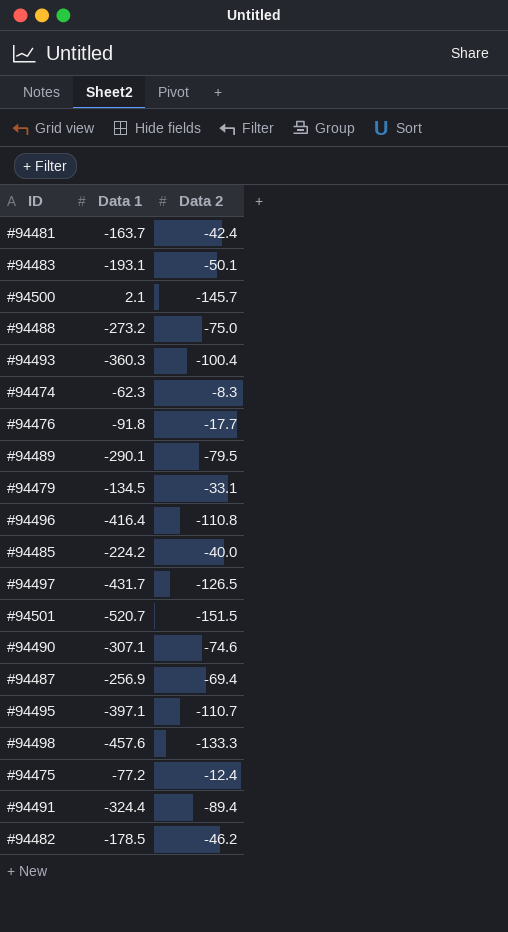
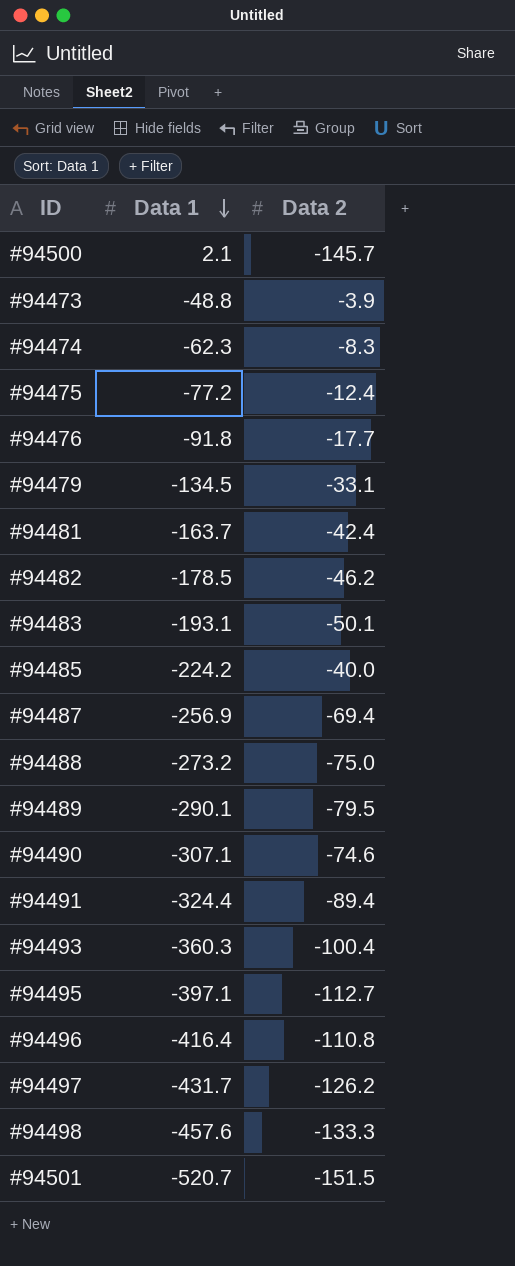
row order: none -> Data 1 descending
row #94473: none -> -48.8 | -3.9
#94495 | Data 2: -110.7 -> -112.7
#94497 | Data 2: -126.5 -> -126.2

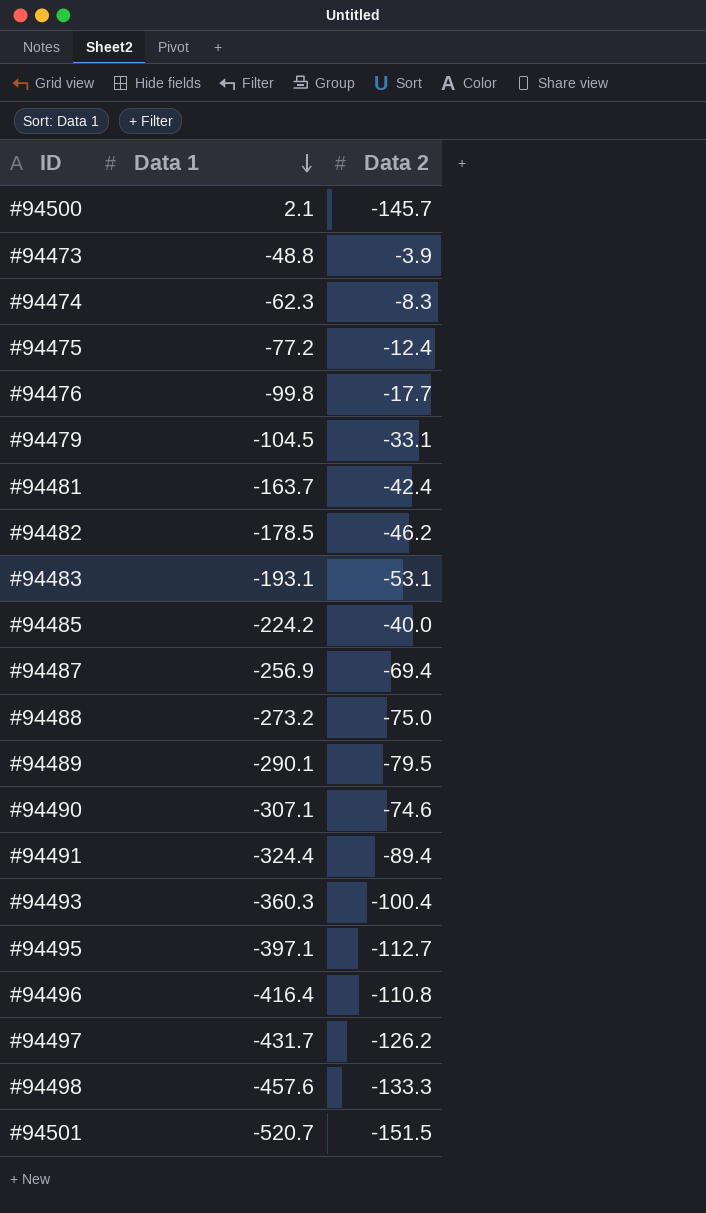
#94476 | Data 1: -91.8 -> -99.8
#94479 | Data 1: -134.5 -> -104.5
#94483 | Data 2: -50.1 -> -53.1

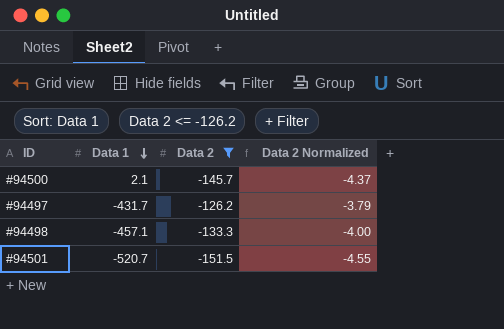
filter: none -> Data 2 <= -126.2
column Data 2 Normalized | formula: none -> [Data 2] * 0.03
#94498 | Data 1: -457.6 -> -457.1

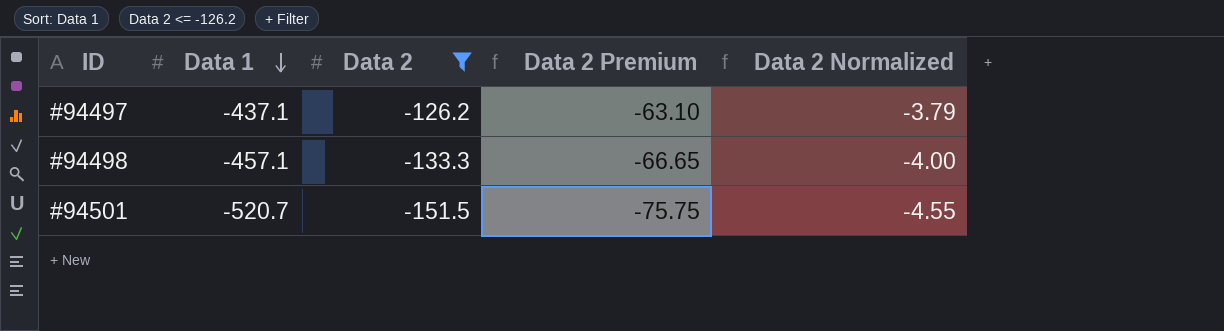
column Data 2 Premium | formula: none -> [Data 2] * 0.5
row #94500: 2.1 | -145.7 | -4.37 -> none
#94497 | Data 1: -431.7 -> -437.1

